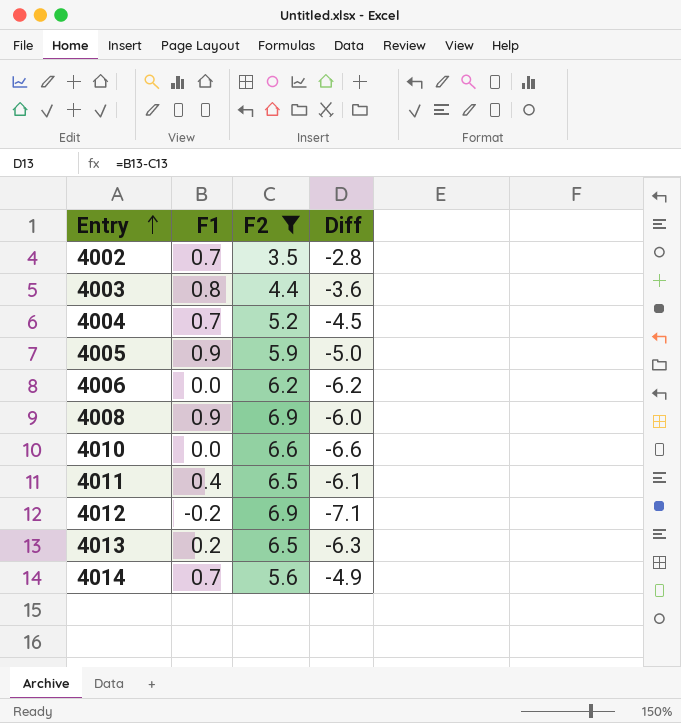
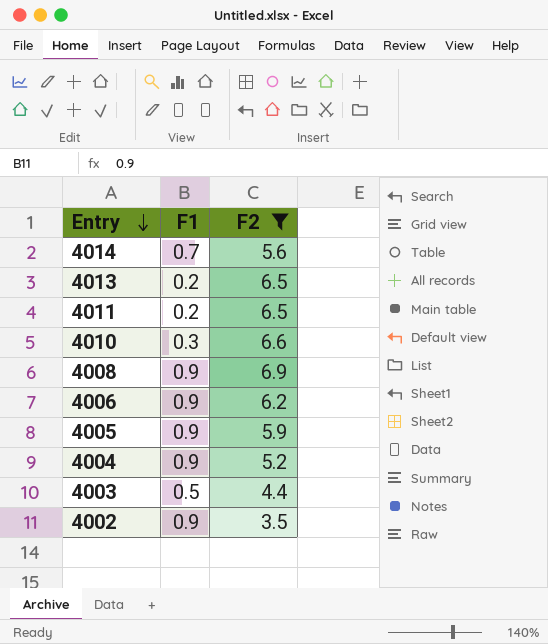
row order: Entry ascending -> Entry descending
column Diff | formula: [F1] - [F2] -> none
row 4012: -0.2 | 6.9 | -7.1 -> none
4011 | F1: 0.4 -> 0.2
4010 | F1: 0.0 -> 0.3
4006 | F1: 0.0 -> 0.9
4004 | F1: 0.7 -> 0.9
4003 | F1: 0.8 -> 0.5
4002 | F1: 0.7 -> 0.9

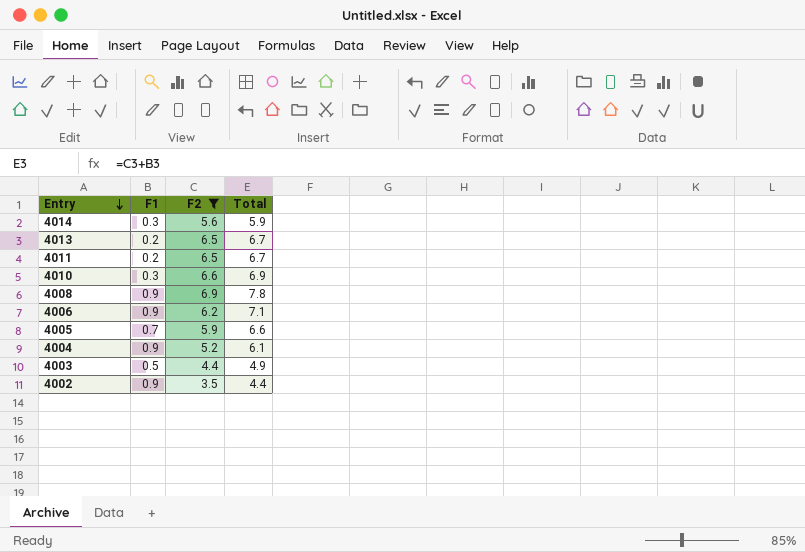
column Total | formula: none -> [F1] + [F2]
4014 | F1: 0.7 -> 0.3
4005 | F1: 0.9 -> 0.7

